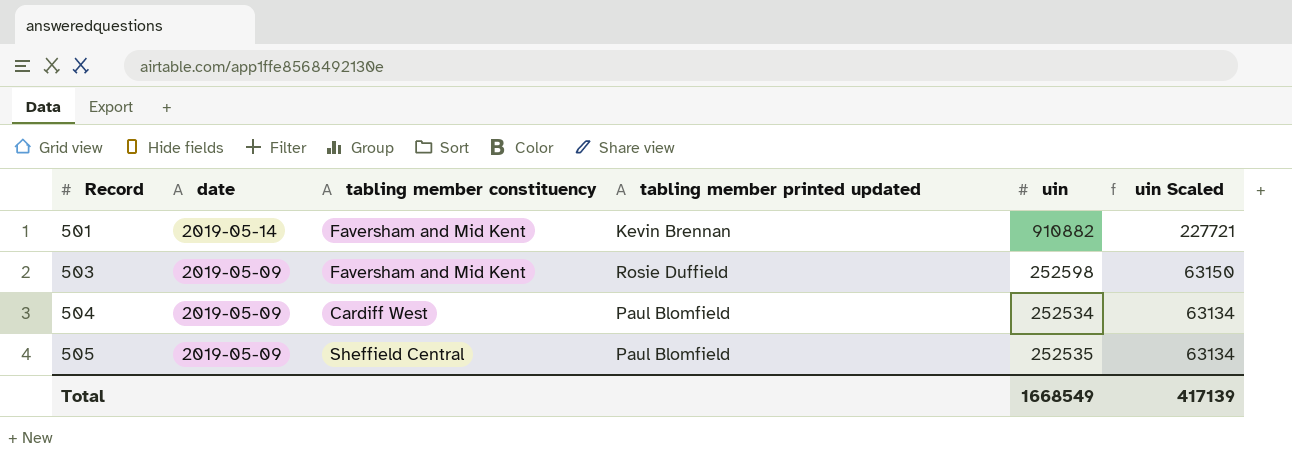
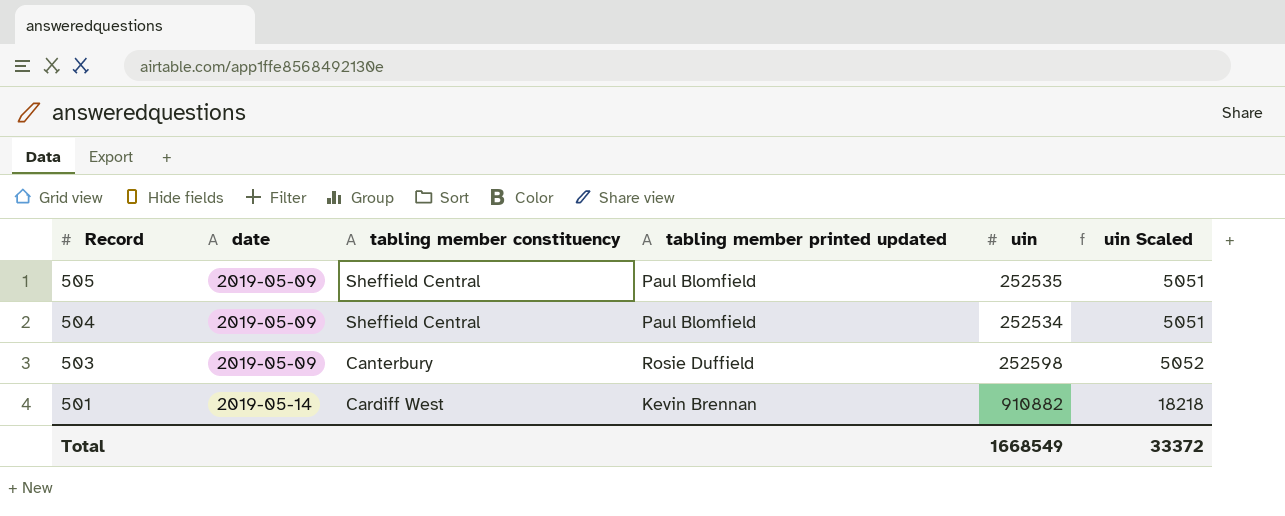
row order: Record ascending -> Record descending
column uin Scaled | formula: [uin] * 0.25 -> [uin] * 0.02
504 | tabling member constituency: Cardiff West -> Sheffield Central
503 | tabling member constituency: Faversham and Mid Kent -> Canterbury
501 | tabling member constituency: Faversham and Mid Kent -> Cardiff West
Total | uin Scaled: 417139 -> 33372

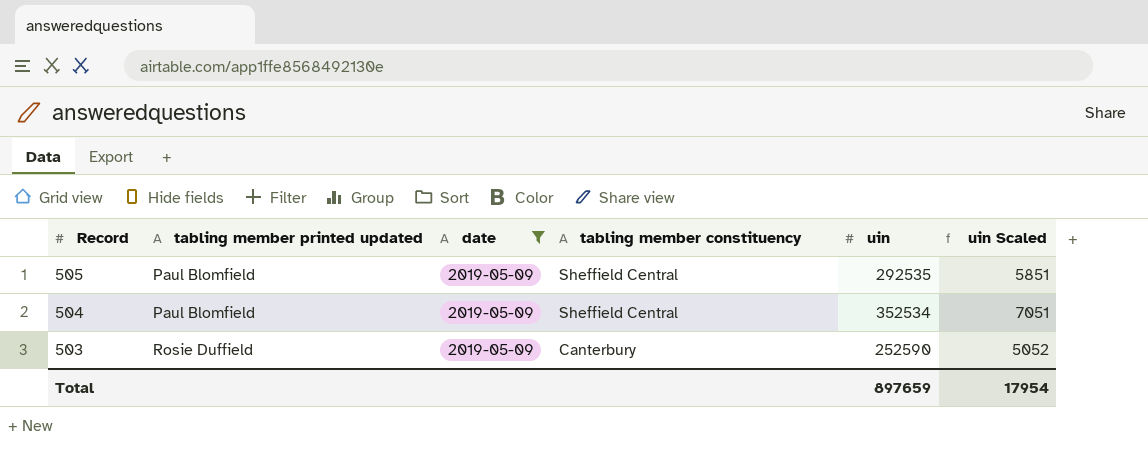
filter: none -> date = 2019-05-09
column tabling member printed updated | position: 4 -> 2
505 | uin: 252535 -> 292535
505 | uin Scaled: 5051 -> 5851
504 | uin: 252534 -> 352534
504 | uin Scaled: 5051 -> 7051
503 | uin: 252598 -> 252590
Total | uin: 1668549 -> 897659
Total | uin Scaled: 33372 -> 17954

